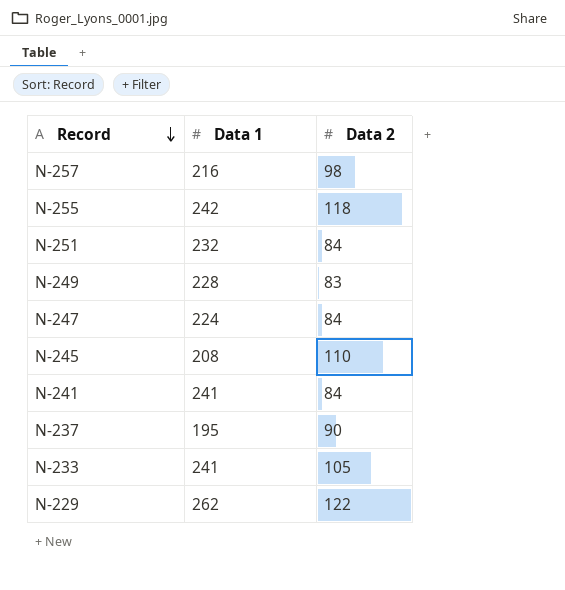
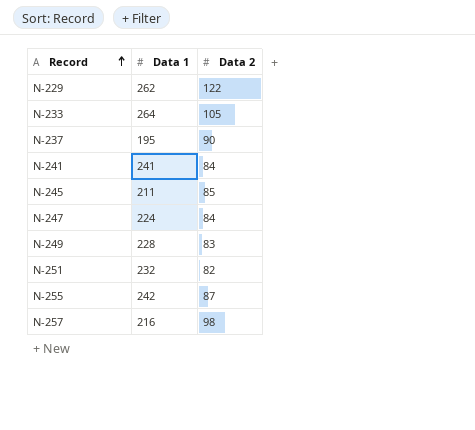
row order: Record descending -> Record ascending
N-233 | Data 1: 241 -> 264
N-245 | Data 1: 208 -> 211
N-245 | Data 2: 110 -> 85
N-251 | Data 2: 84 -> 82
N-255 | Data 2: 118 -> 87

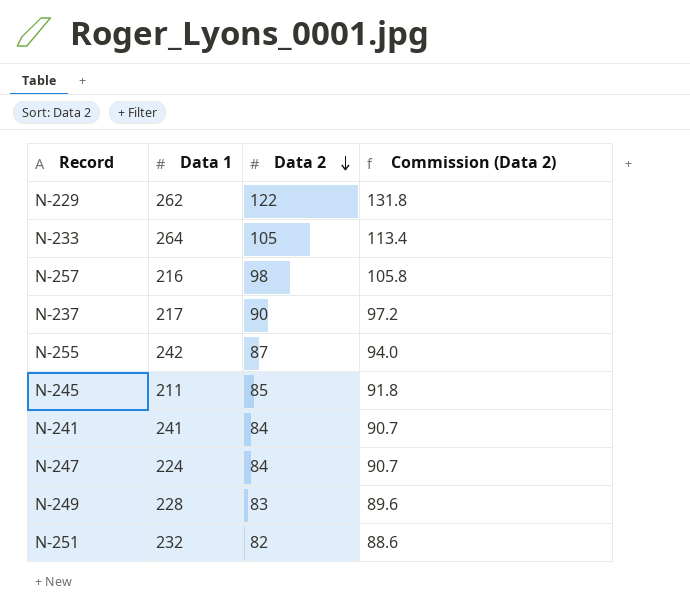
row order: Record ascending -> Data 2 descending
column Commission (Data 2) | formula: none -> [Data 2] * 1.08
N-237 | Data 1: 195 -> 217

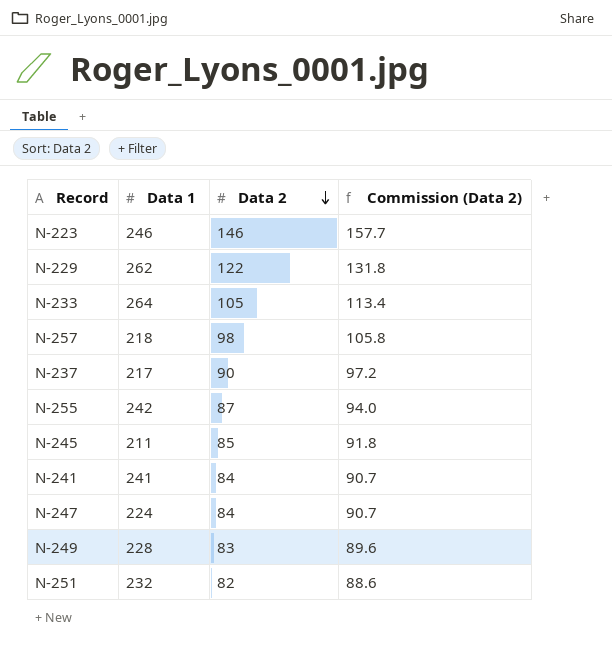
row N-223: none -> 246 | 146 | 157.7
N-257 | Data 1: 216 -> 218

